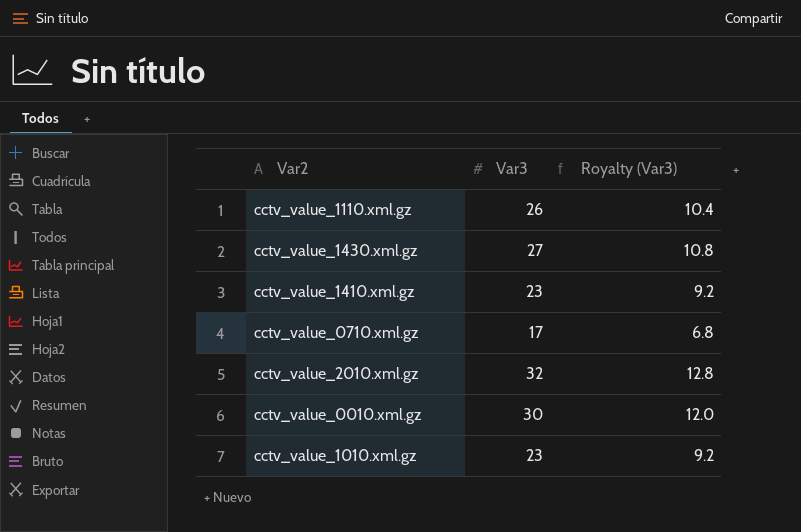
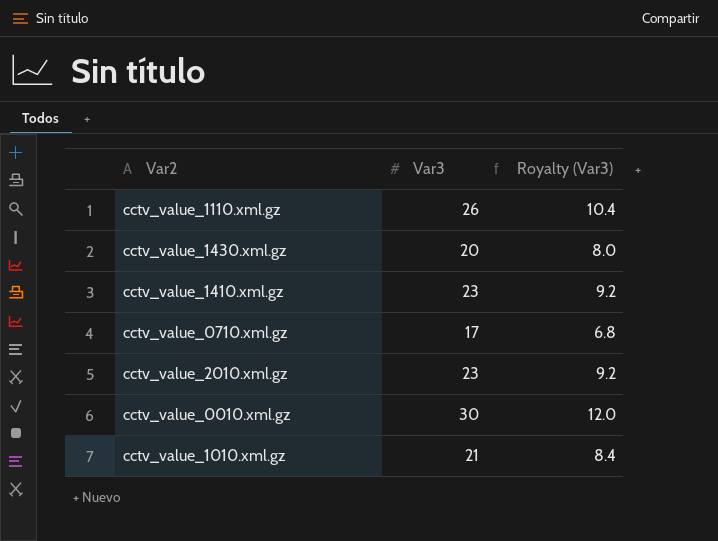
cctv_value_1430.xml.gz | Var3: 27 -> 20
cctv_value_1430.xml.gz | Royalty (Var3): 10.8 -> 8.0
cctv_value_2010.xml.gz | Var3: 32 -> 23
cctv_value_2010.xml.gz | Royalty (Var3): 12.8 -> 9.2
cctv_value_1010.xml.gz | Var3: 23 -> 21
cctv_value_1010.xml.gz | Royalty (Var3): 9.2 -> 8.4

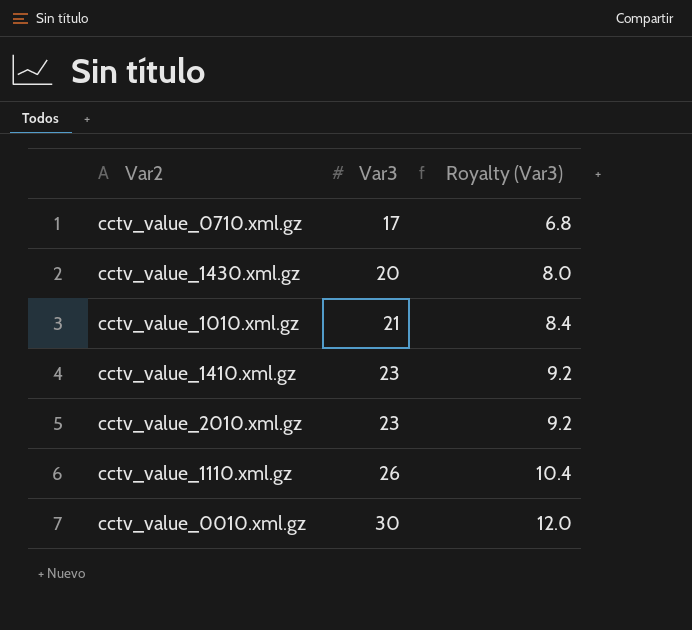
row order: none -> Var3 ascending

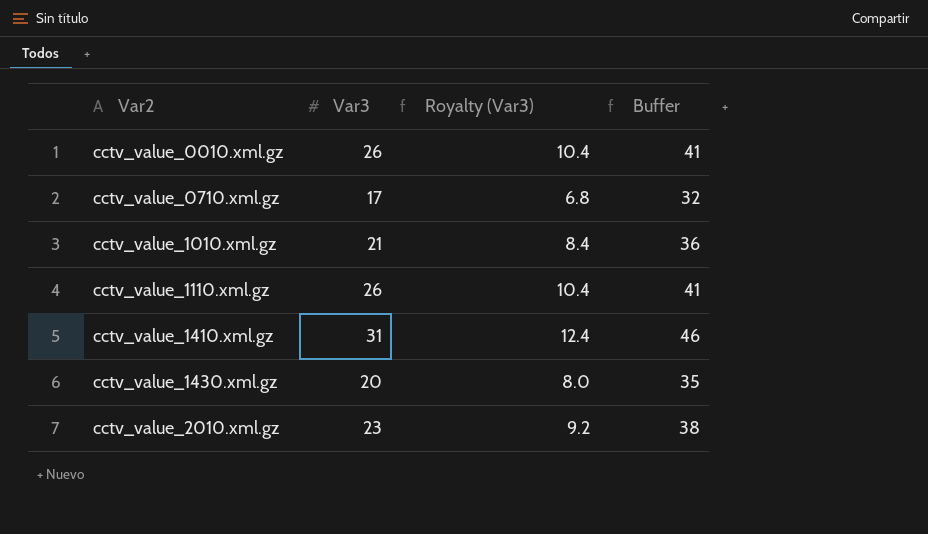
row order: Var3 ascending -> Var2 ascending
column Buffer | formula: none -> [Var3] + 15
cctv_value_0010.xml.gz | Var3: 30 -> 26
cctv_value_0010.xml.gz | Royalty (Var3): 12.0 -> 10.4
cctv_value_1410.xml.gz | Var3: 23 -> 31
cctv_value_1410.xml.gz | Royalty (Var3): 9.2 -> 12.4

